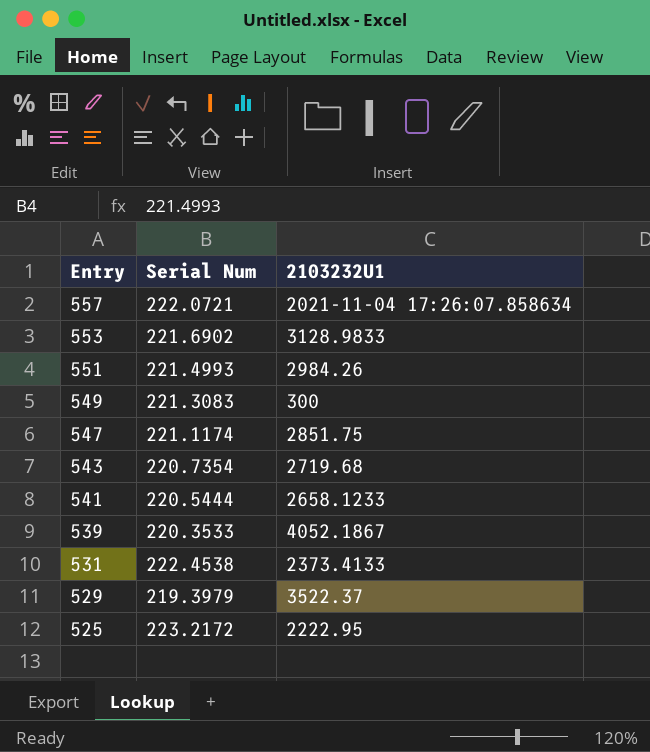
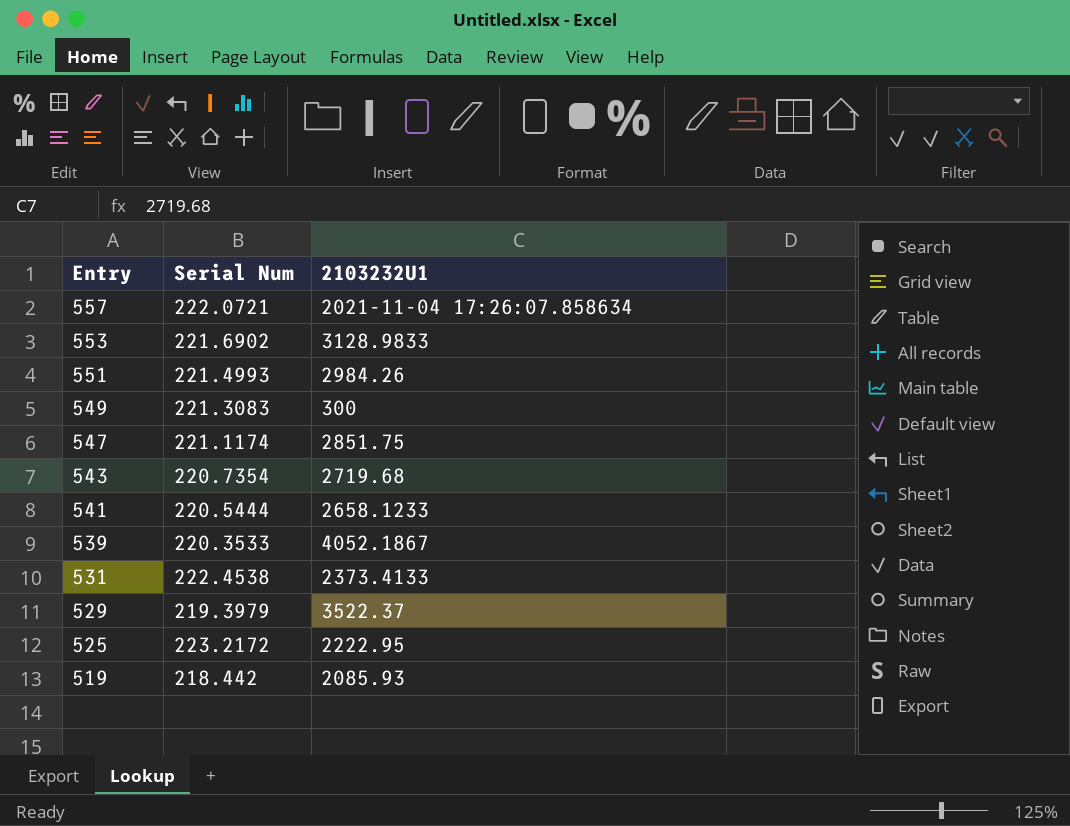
row 519: none -> 218.442 | 2085.93

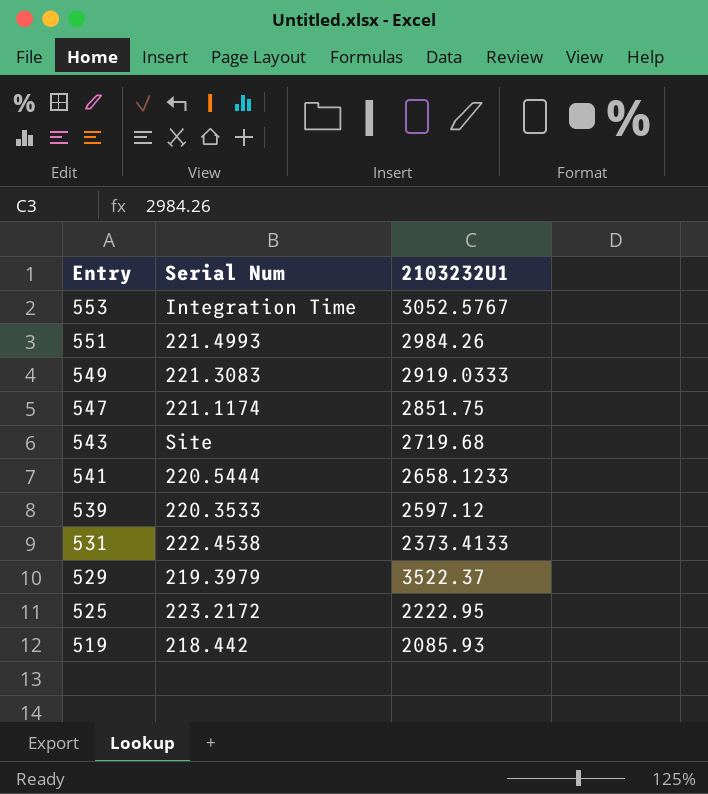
row 557: 222.0721 | 2021-11-04 17:26:07.858634 -> none
553 | Serial Num: 221.6902 -> Integration Time
553 | 2103232U1: 3128.9833 -> 3052.5767
549 | 2103232U1: 300 -> 2919.0333
543 | Serial Num: 220.7354 -> Site
539 | 2103232U1: 4052.1867 -> 2597.12

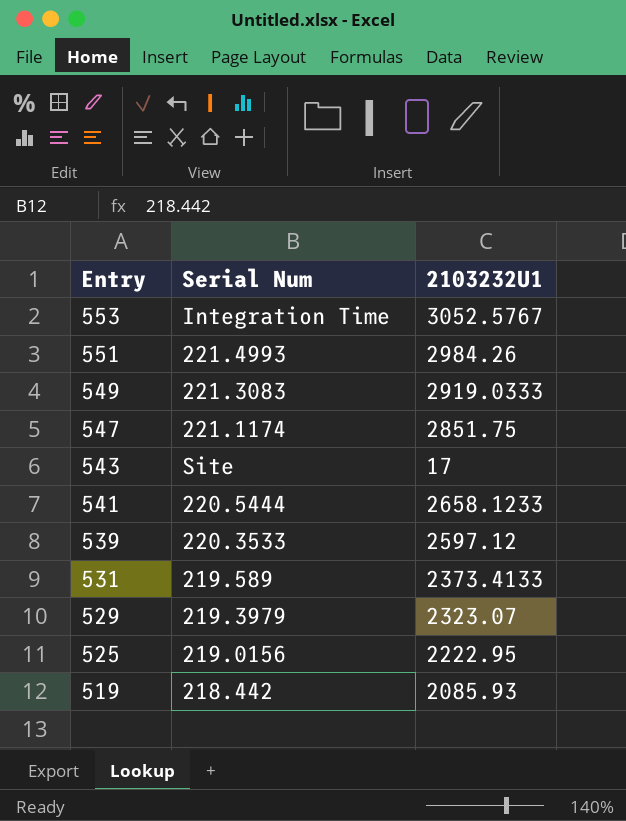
543 | 2103232U1: 2719.68 -> 17
531 | Serial Num: 222.4538 -> 219.589
529 | 2103232U1: 3522.37 -> 2323.07
525 | Serial Num: 223.2172 -> 219.0156

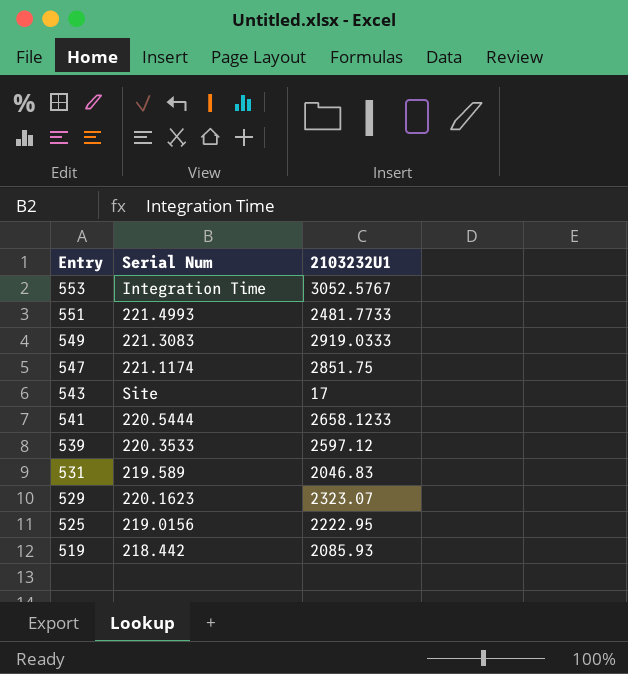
551 | 2103232U1: 2984.26 -> 2481.7733
531 | 2103232U1: 2373.4133 -> 2046.83
529 | Serial Num: 219.3979 -> 220.1623

